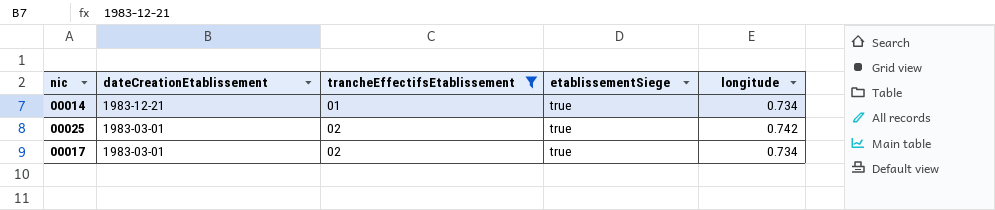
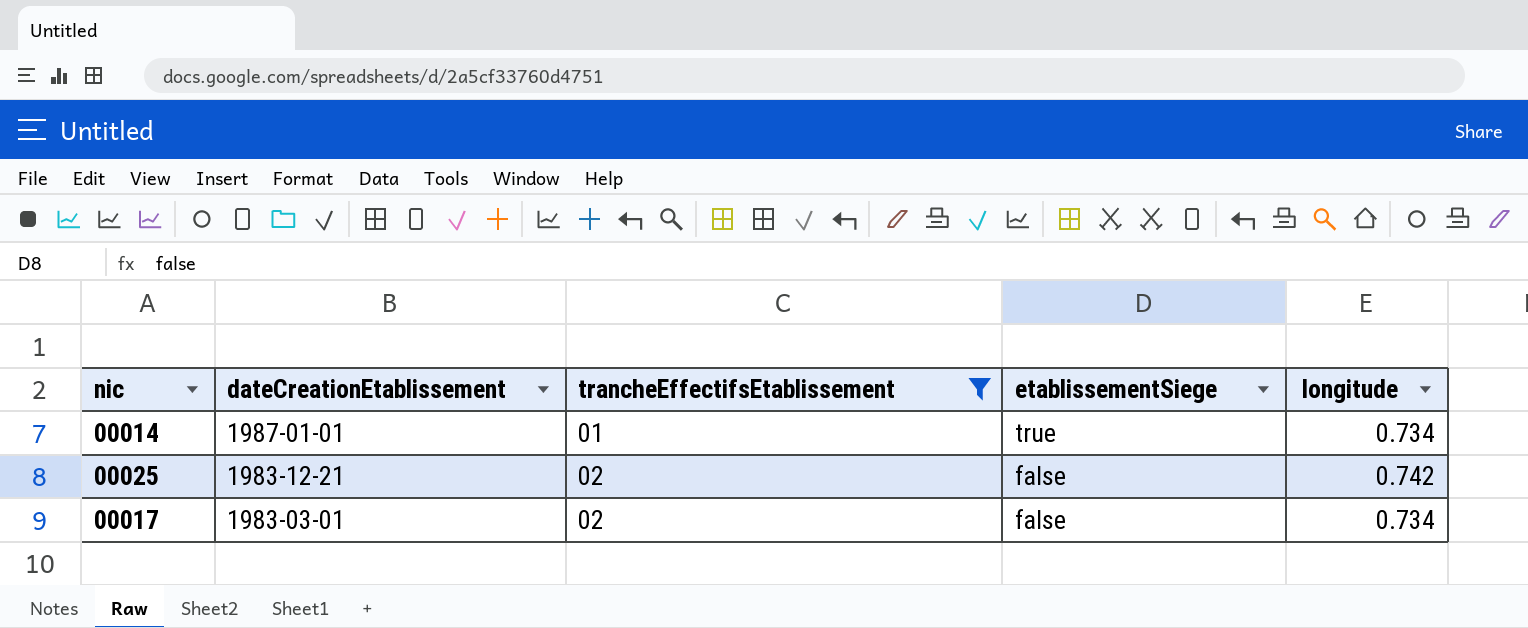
00014 | dateCreationEtablissement: 1983-12-21 -> 1987-01-01
00025 | dateCreationEtablissement: 1983-03-01 -> 1983-12-21
00025 | etablissementSiege: true -> false
00017 | etablissementSiege: true -> false

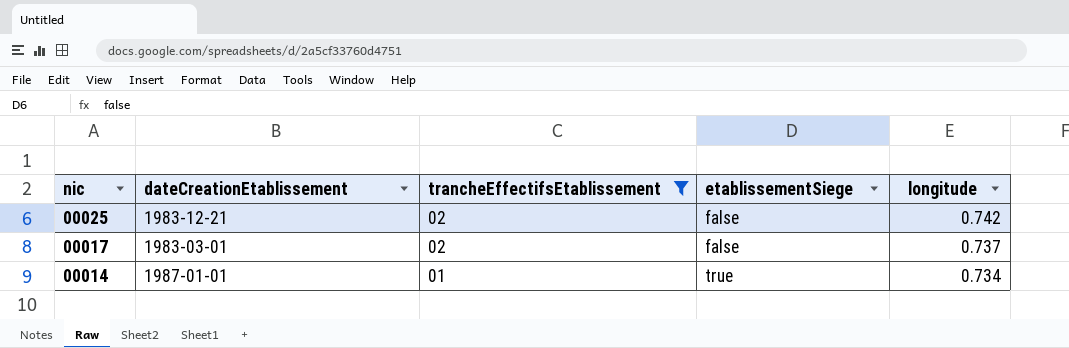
row order: dateCreationEtablissement descending -> nic descending
00017 | longitude: 0.734 -> 0.737

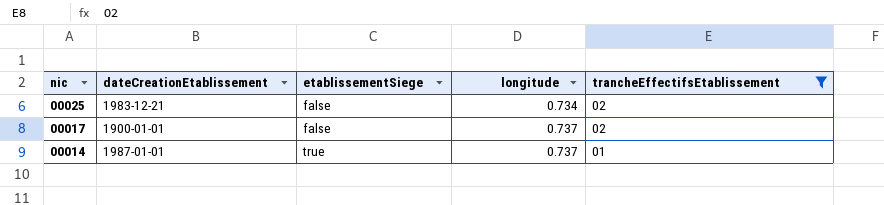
column trancheEffectifsEtablissement | position: 3 -> 5
00025 | longitude: 0.742 -> 0.734
00017 | dateCreationEtablissement: 1983-03-01 -> 1900-01-01
00014 | longitude: 0.734 -> 0.737

